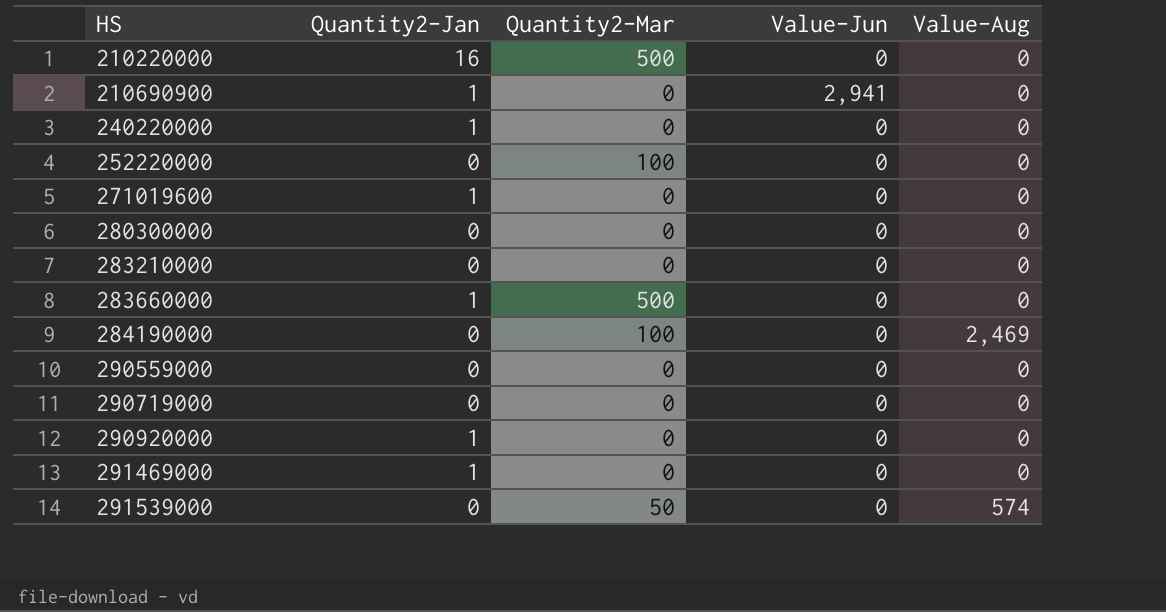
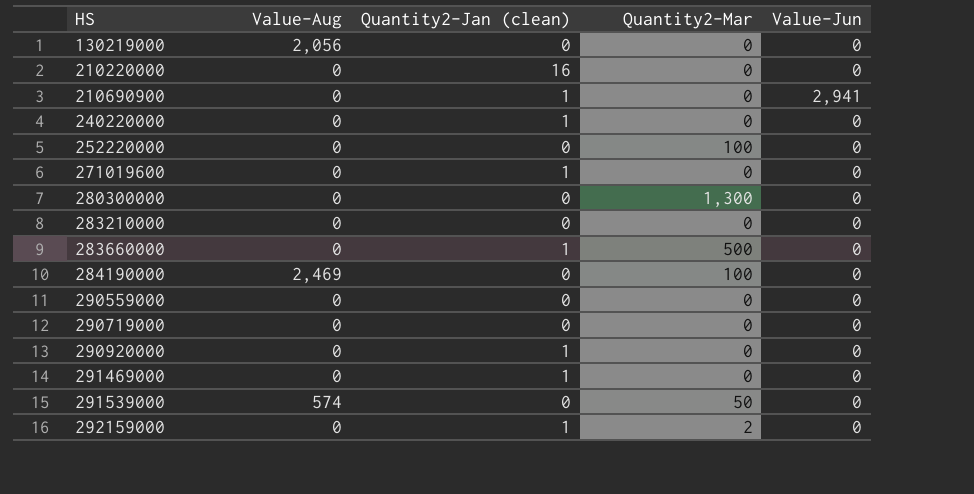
column Value-Aug | position: 5 -> 2
column name: Quantity2-Jan -> Quantity2-Jan (clean)
row 130219000: none -> 2,056 | 0 | 0 | 0
210220000 | Quantity2-Mar: 500 -> 0
280300000 | Quantity2-Mar: 0 -> 1,300
row 292159000: none -> 0 | 1 | 2 | 0

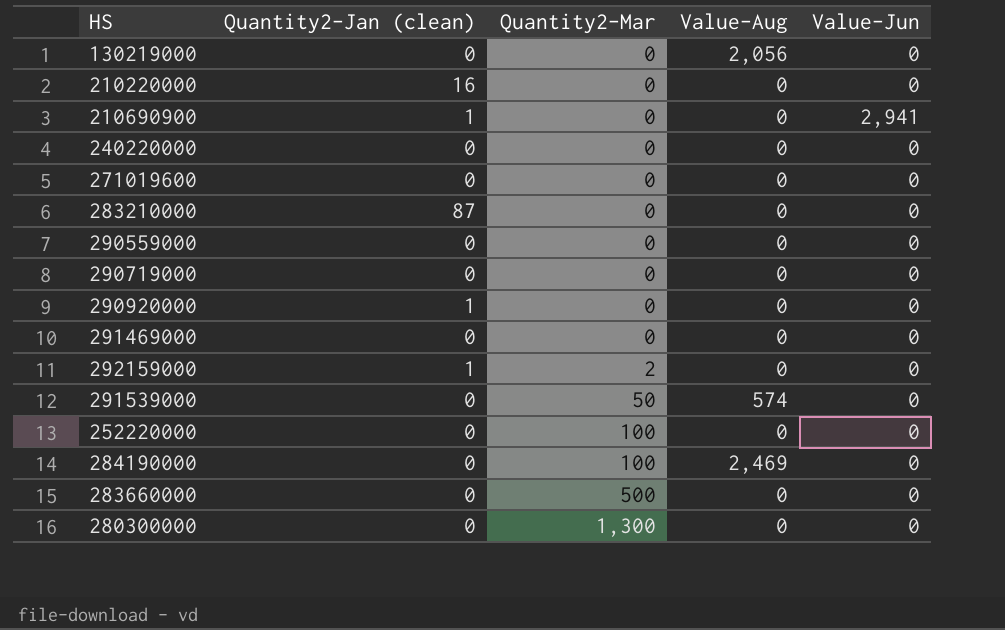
row order: HS ascending -> Quantity2-Mar ascending
column Value-Aug | position: 2 -> 4
240220000 | Quantity2-Jan (clean): 1 -> 0
271019600 | Quantity2-Jan (clean): 1 -> 0
283210000 | Quantity2-Jan (clean): 0 -> 87
291469000 | Quantity2-Jan (clean): 1 -> 0
283660000 | Quantity2-Jan (clean): 1 -> 0

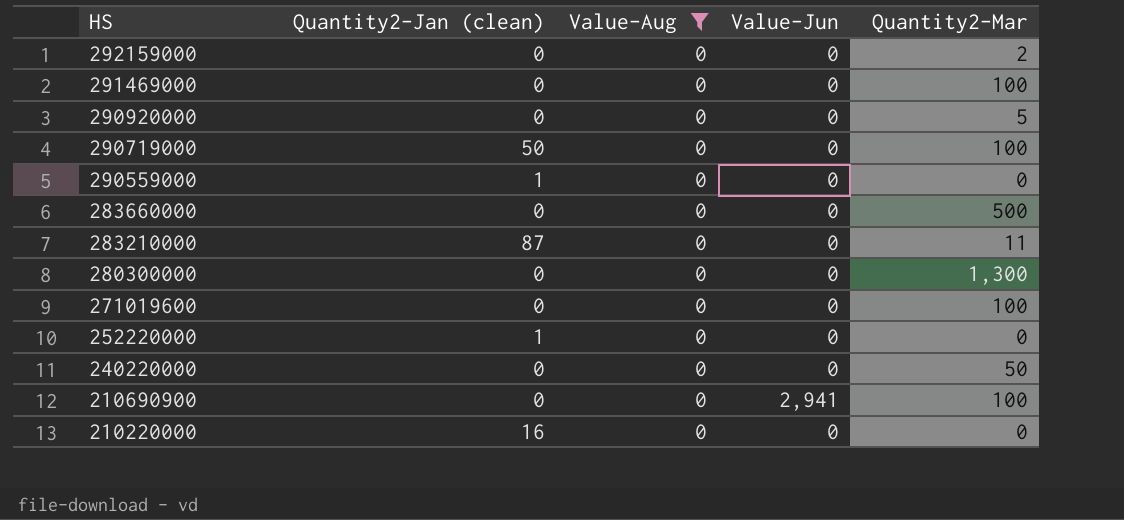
filter: none -> Value-Aug = 0
row order: Quantity2-Mar ascending -> HS descending
column Quantity2-Mar | position: 3 -> 5
292159000 | Quantity2-Jan (clean): 1 -> 0
291469000 | Quantity2-Mar: 0 -> 100
290920000 | Quantity2-Jan (clean): 1 -> 0
290920000 | Quantity2-Mar: 0 -> 5
290719000 | Quantity2-Jan (clean): 0 -> 50
290719000 | Quantity2-Mar: 0 -> 100
290559000 | Quantity2-Jan (clean): 0 -> 1
283210000 | Quantity2-Mar: 0 -> 11
271019600 | Quantity2-Mar: 0 -> 100
252220000 | Quantity2-Jan (clean): 0 -> 1
252220000 | Quantity2-Mar: 100 -> 0
240220000 | Quantity2-Mar: 0 -> 50
210690900 | Quantity2-Jan (clean): 1 -> 0
210690900 | Quantity2-Mar: 0 -> 100

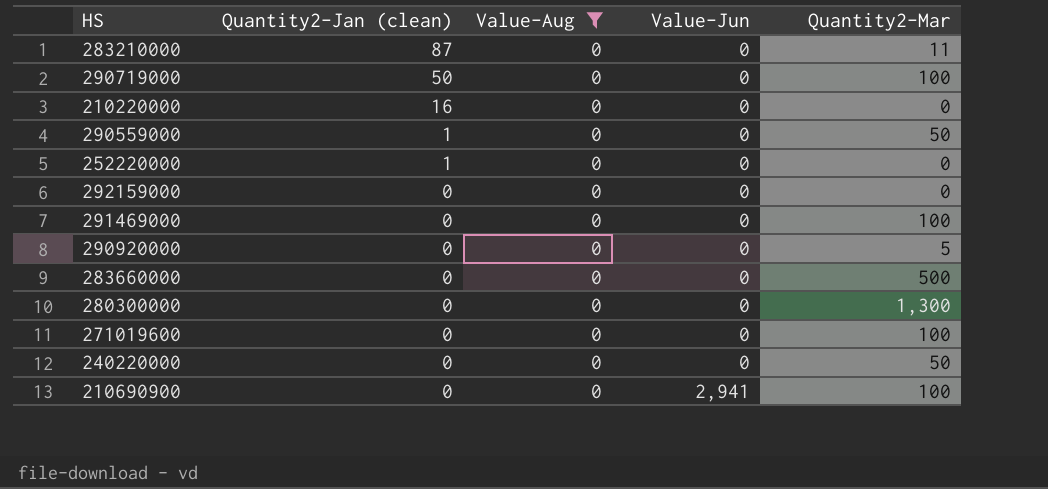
row order: HS descending -> Quantity2-Jan (clean) descending
290559000 | Quantity2-Mar: 0 -> 50
292159000 | Quantity2-Mar: 2 -> 0

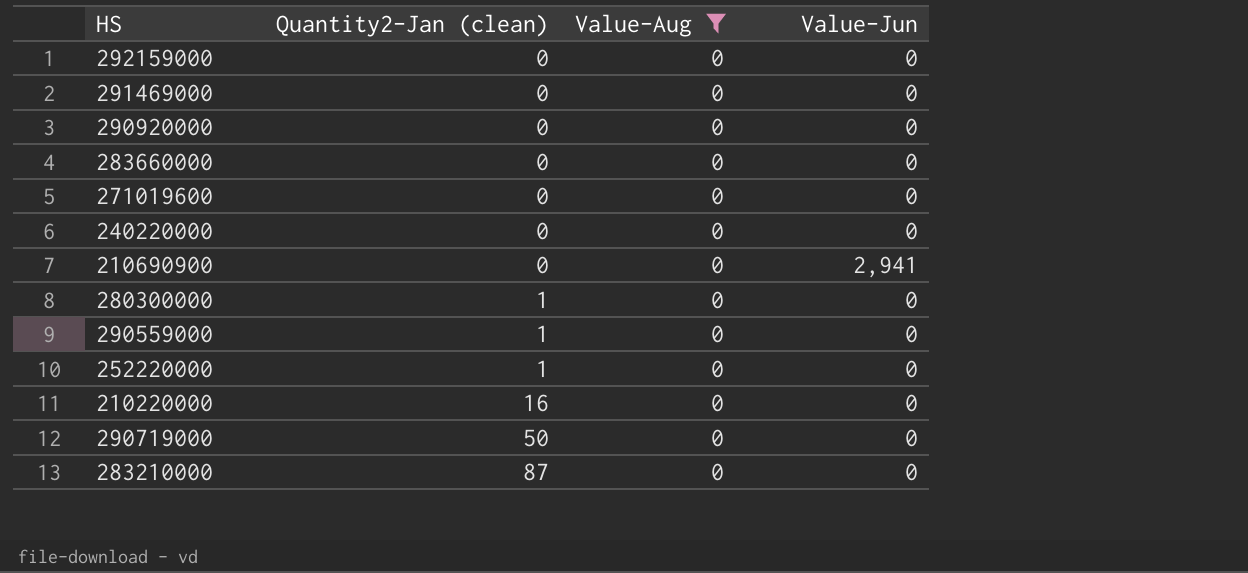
row order: Quantity2-Jan (clean) descending -> Quantity2-Jan (clean) ascending
column Quantity2-Mar | position: 5 -> none
280300000 | Quantity2-Jan (clean): 0 -> 1

